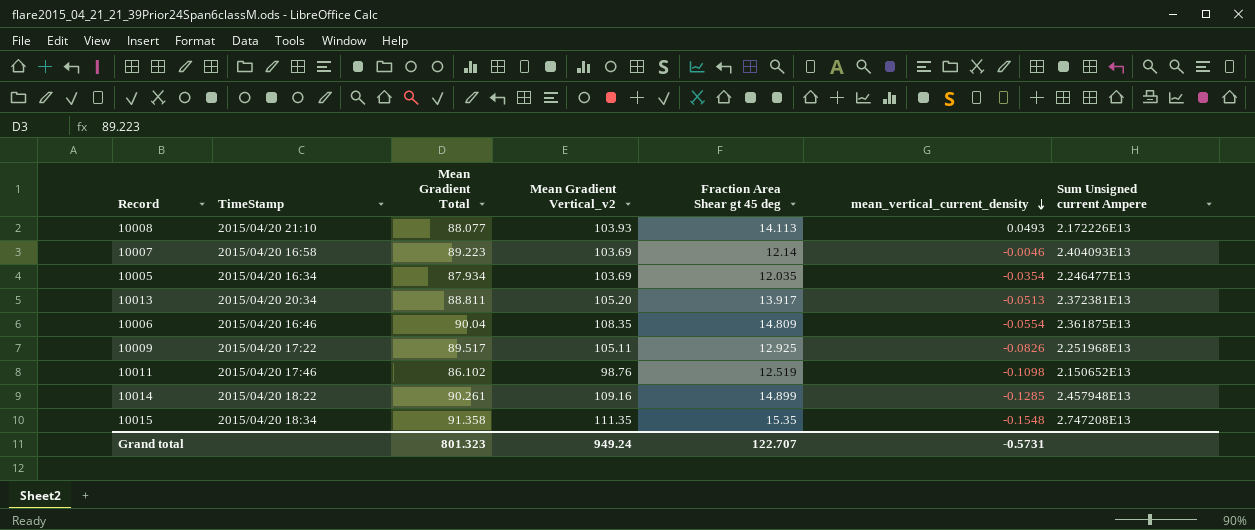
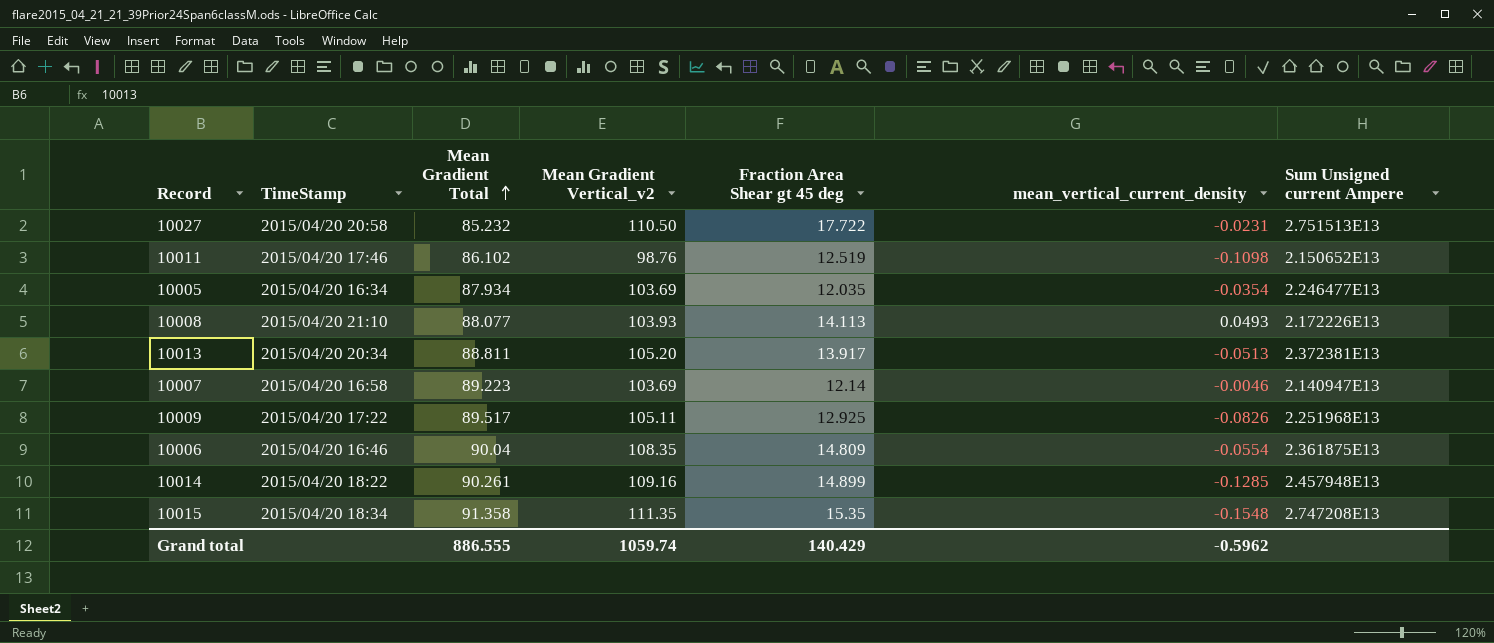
row order: mean_vertical_current_density descending -> Mean Gradient Total ascending
row 10027: none -> 2015/04/20 20:58 | 85.232 | 110.50 | 17.722 | -0.0231 | 2.751513E13
10007 | Sum Unsigned current Ampere: 2.404093E13 -> 2.140947E13
Grand total | Mean Gradient Total: 801.323 -> 886.555
Grand total | Mean Gradient Vertical_v2: 949.24 -> 1059.74
Grand total | Fraction Area Shear gt 45 deg: 122.707 -> 140.429
Grand total | mean_vertical_current_density: -0.5731 -> -0.5962

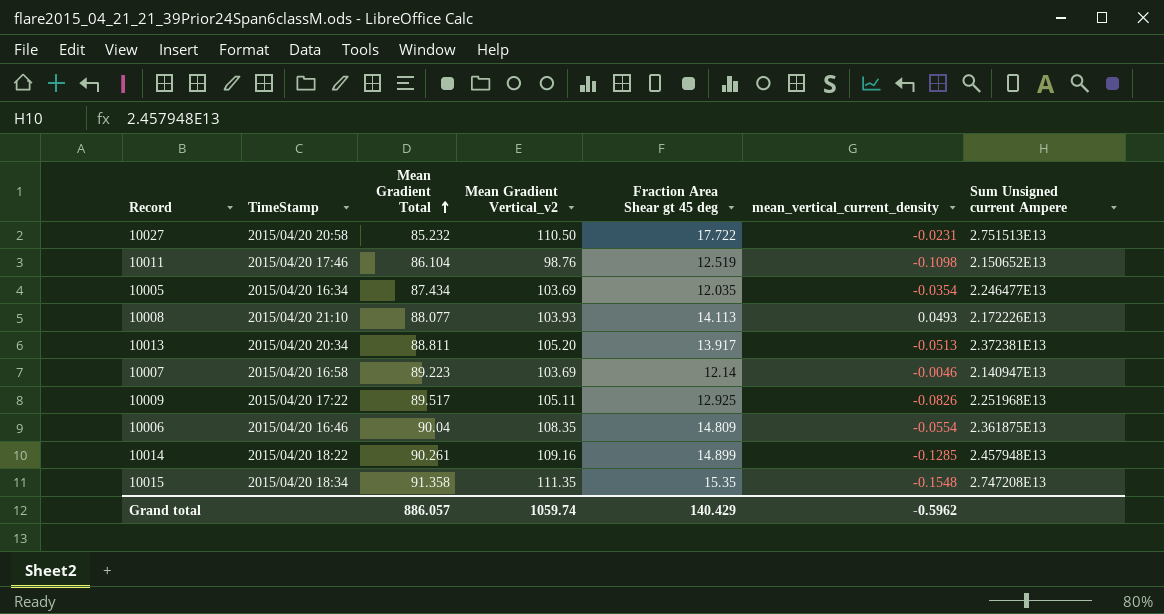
10011 | Mean Gradient Total: 86.102 -> 86.104
10005 | Mean Gradient Total: 87.934 -> 87.434
Grand total | Mean Gradient Total: 886.555 -> 886.057

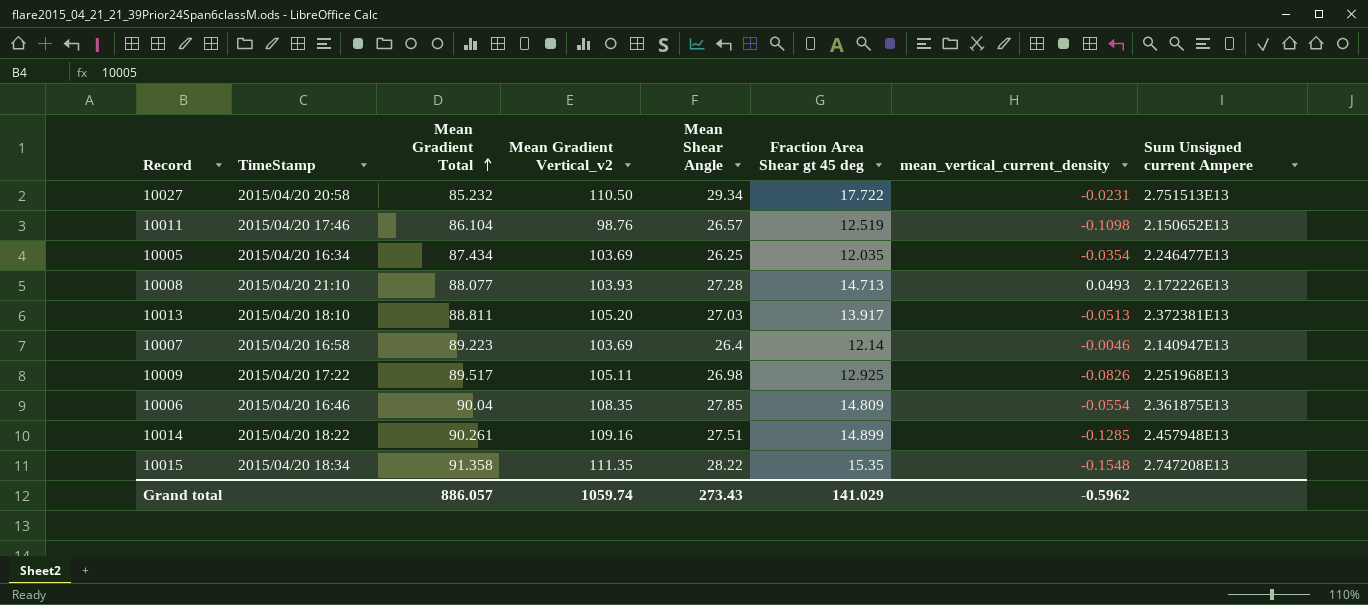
column Mean Shear Angle | position: none -> 5
10008 | Fraction Area Shear gt 45 deg: 14.113 -> 14.713
10013 | TimeStamp: 2015/04/20 20:34 -> 2015/04/20 18:10
Grand total | Fraction Area Shear gt 45 deg: 140.429 -> 141.029

